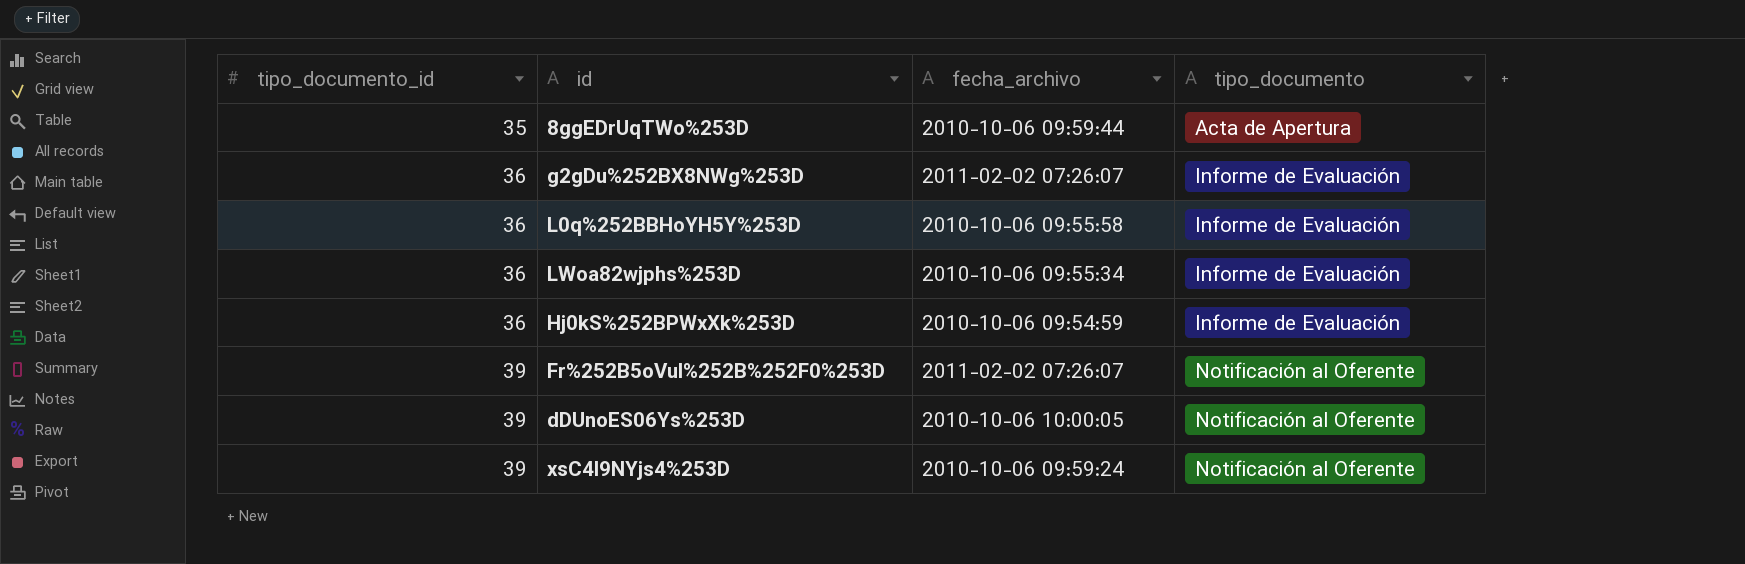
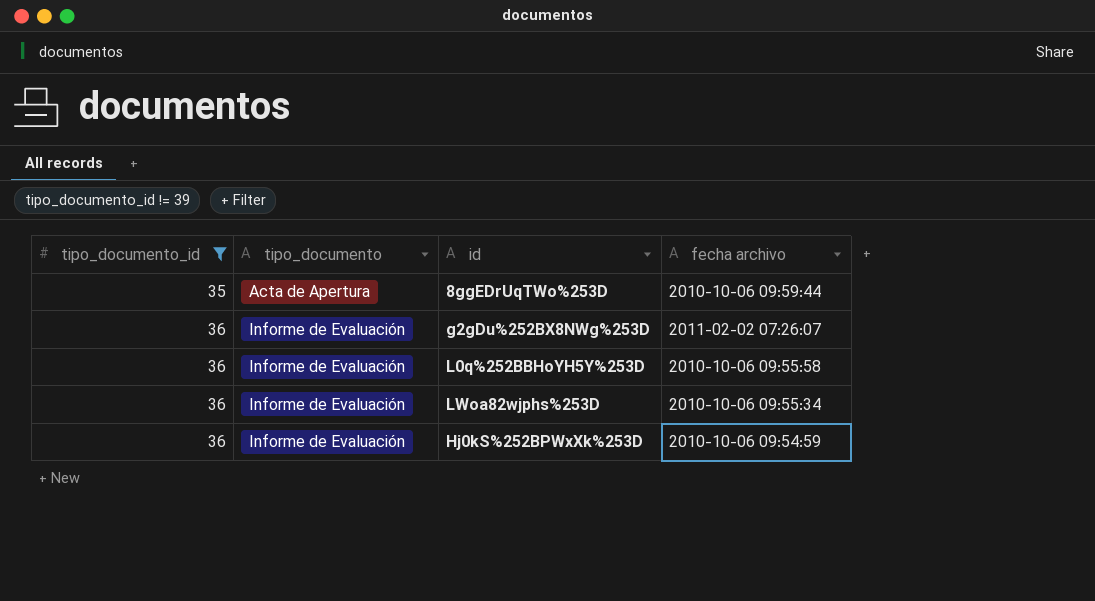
filter: none -> tipo_documento_id != 39
column tipo_documento | position: 4 -> 2
column name: fecha_archivo -> fecha archivo

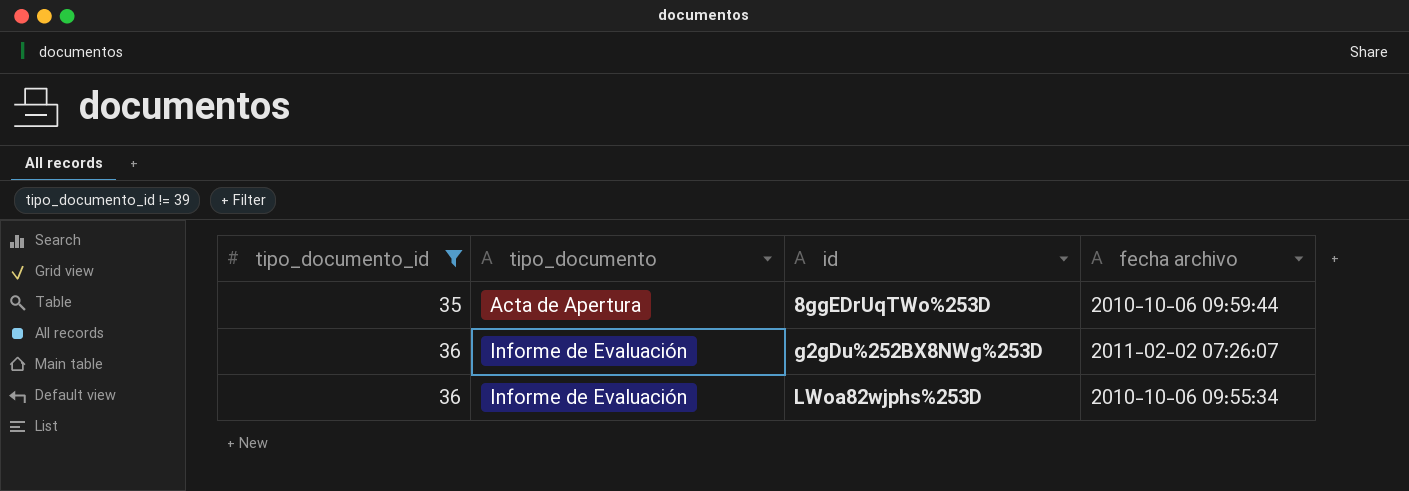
row L0q%252BBHoYH5Y%253D: 36 | Informe de Evaluación | 2010-10-06 09:55:58 -> none
row Hj0kS%252BPWxXk%253D: 36 | Informe de Evaluación | 2010-10-06 09:54:59 -> none

